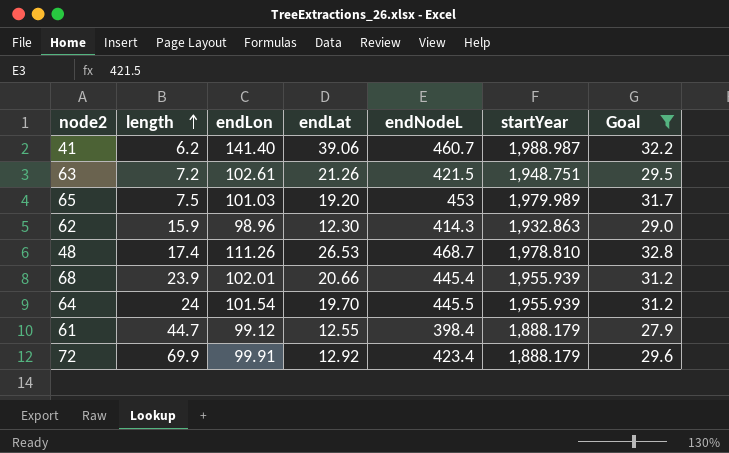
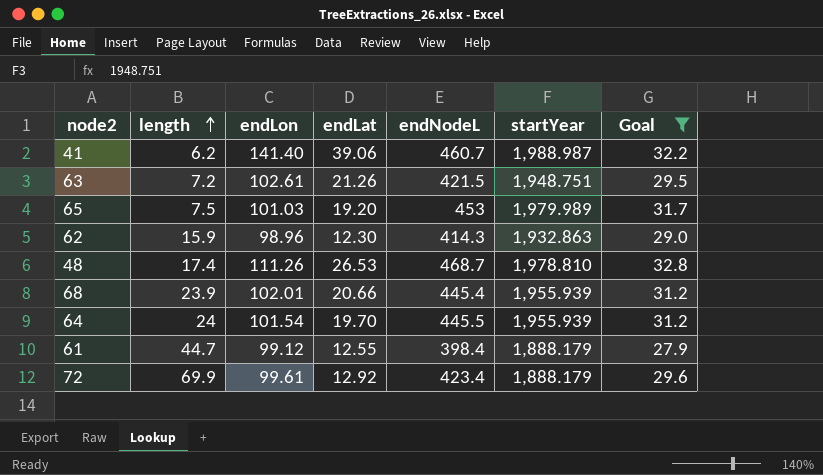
72 | endLon: 99.91 -> 99.61

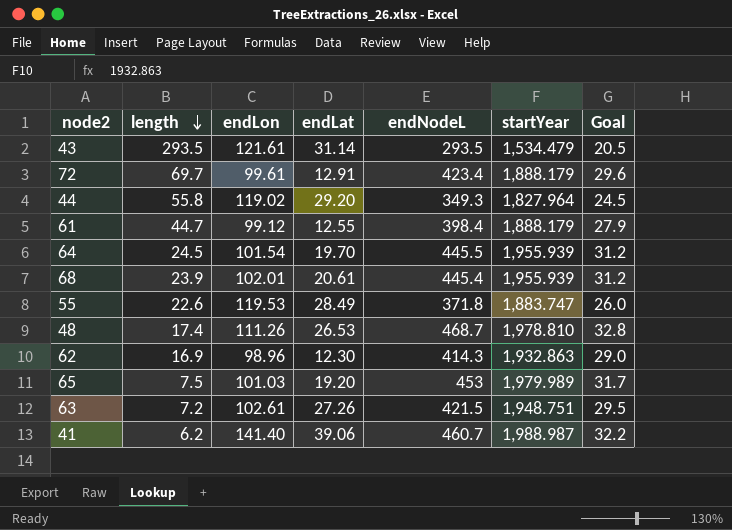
filter: Goal >= 27.9 -> none
row order: length ascending -> length descending
72 | length: 69.9 -> 69.7
72 | endLat: 12.92 -> 12.91
64 | length: 24 -> 24.5
68 | endLat: 20.66 -> 20.61
62 | length: 15.9 -> 16.9
63 | endLat: 21.26 -> 27.26

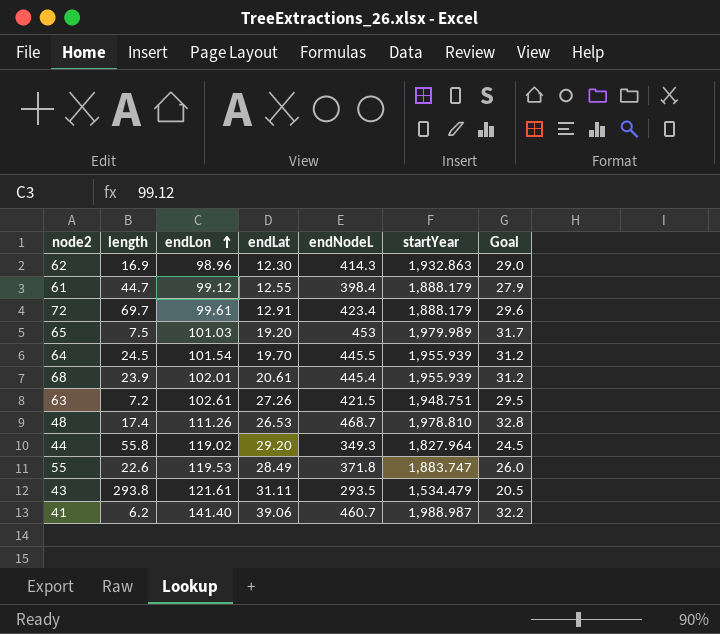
row order: length descending -> endLon ascending
43 | length: 293.5 -> 293.8
43 | endLat: 31.14 -> 31.11

